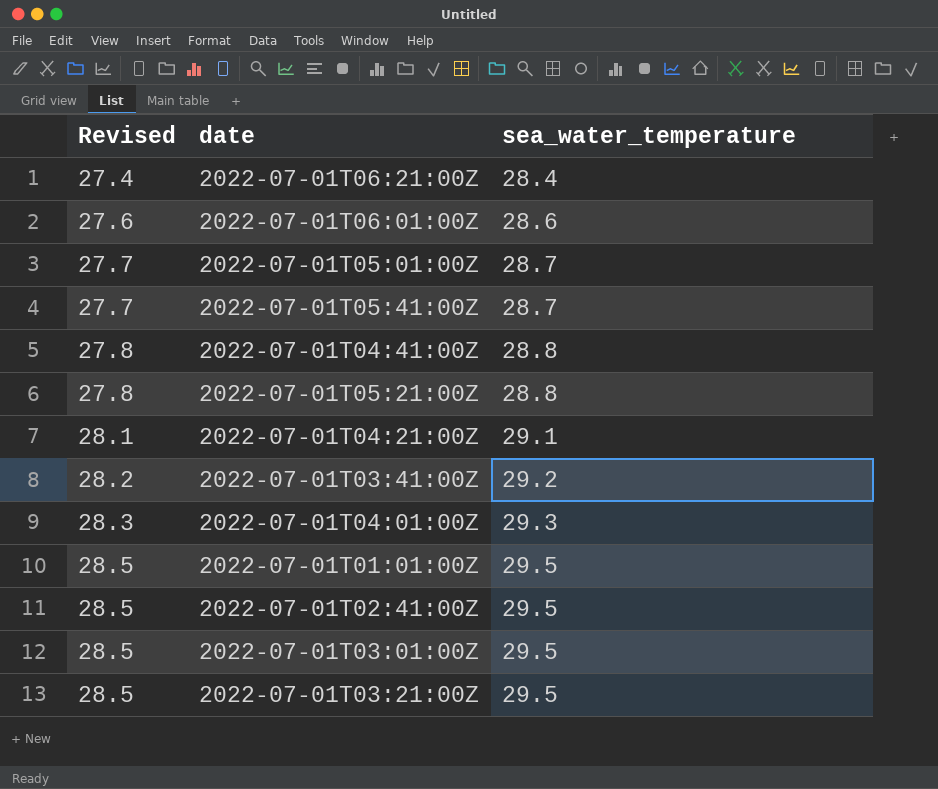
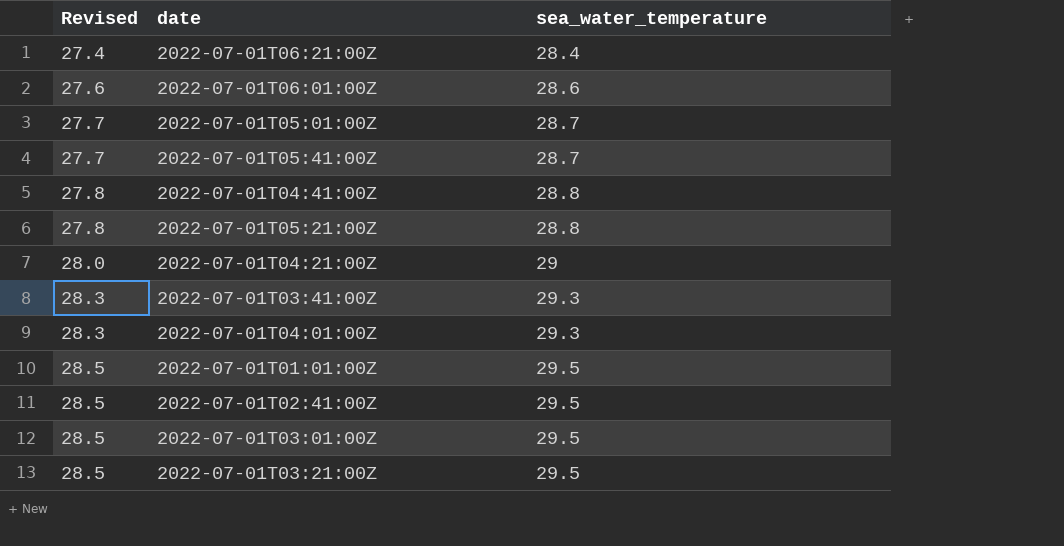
2022-07-01T04:21:00Z | Revised: 28.1 -> 28.0
2022-07-01T04:21:00Z | sea_water_temperature: 29.1 -> 29
2022-07-01T03:41:00Z | Revised: 28.2 -> 28.3
2022-07-01T03:41:00Z | sea_water_temperature: 29.2 -> 29.3

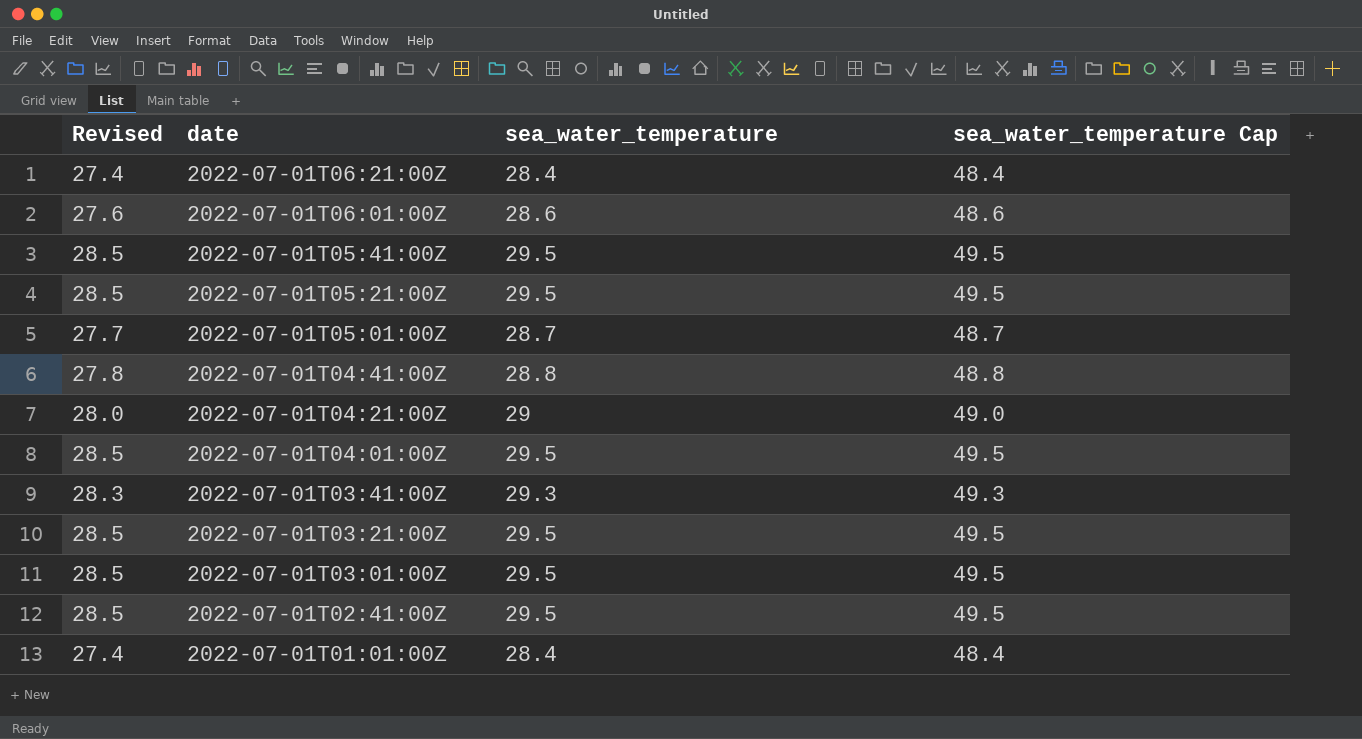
row order: Revised ascending -> date descending
column sea_water_temperature Cap | formula: none -> [sea_water_temperature] + 20
2022-07-01T05:41:00Z | Revised: 27.7 -> 28.5
2022-07-01T05:41:00Z | sea_water_temperature: 28.7 -> 29.5
2022-07-01T05:21:00Z | Revised: 27.8 -> 28.5
2022-07-01T05:21:00Z | sea_water_temperature: 28.8 -> 29.5
2022-07-01T04:01:00Z | Revised: 28.3 -> 28.5
2022-07-01T04:01:00Z | sea_water_temperature: 29.3 -> 29.5
2022-07-01T01:01:00Z | Revised: 28.5 -> 27.4
2022-07-01T01:01:00Z | sea_water_temperature: 29.5 -> 28.4

